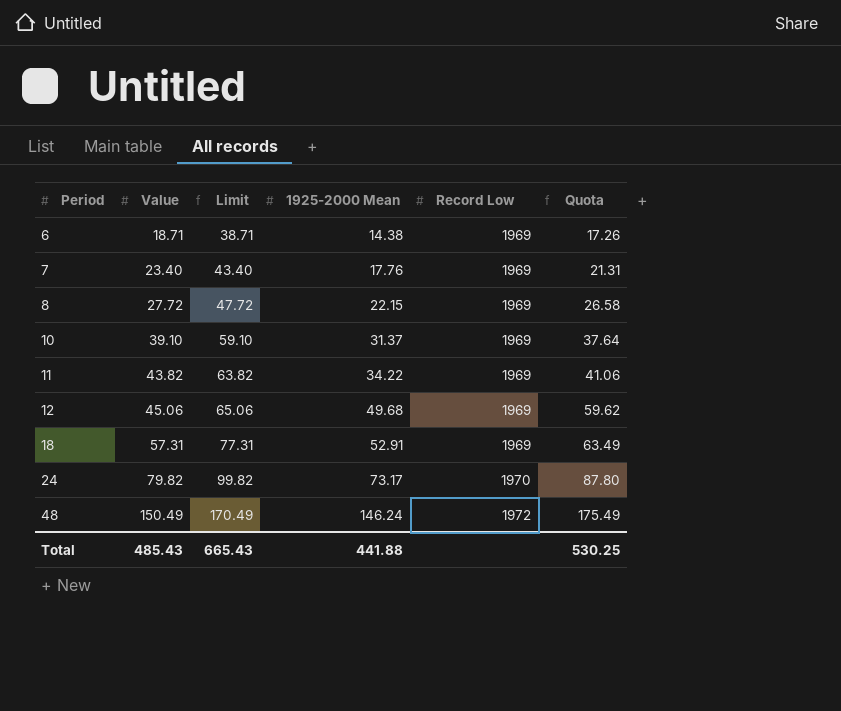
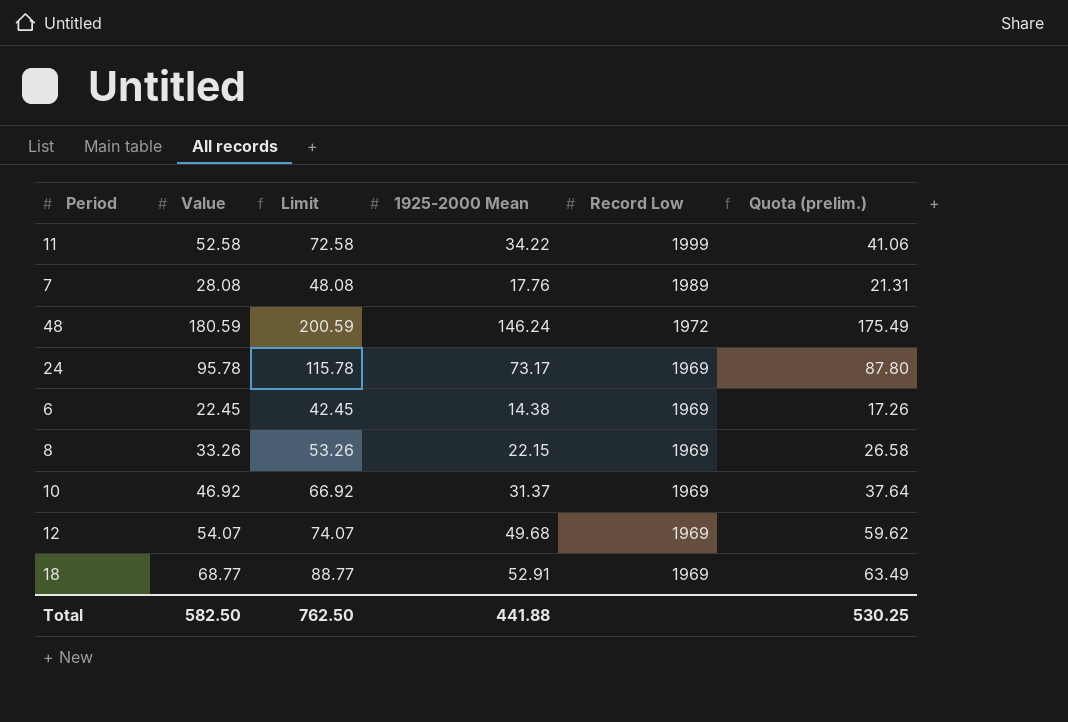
row order: Period ascending -> Record Low descending
column name: Quota -> Quota (prelim.)
11 | Value: 43.82 -> 52.58
11 | Limit: 63.82 -> 72.58
11 | Record Low: 1969 -> 1999
7 | Value: 23.40 -> 28.08
7 | Limit: 43.40 -> 48.08
7 | Record Low: 1969 -> 1989
48 | Value: 150.49 -> 180.59
48 | Limit: 170.49 -> 200.59
24 | Value: 79.82 -> 95.78
24 | Limit: 99.82 -> 115.78
24 | Record Low: 1970 -> 1969
6 | Value: 18.71 -> 22.45
6 | Limit: 38.71 -> 42.45
8 | Value: 27.72 -> 33.26
8 | Limit: 47.72 -> 53.26
10 | Value: 39.10 -> 46.92
10 | Limit: 59.10 -> 66.92
12 | Value: 45.06 -> 54.07
12 | Limit: 65.06 -> 74.07
18 | Value: 57.31 -> 68.77
18 | Limit: 77.31 -> 88.77
Total | Value: 485.43 -> 582.50
Total | Limit: 665.43 -> 762.50

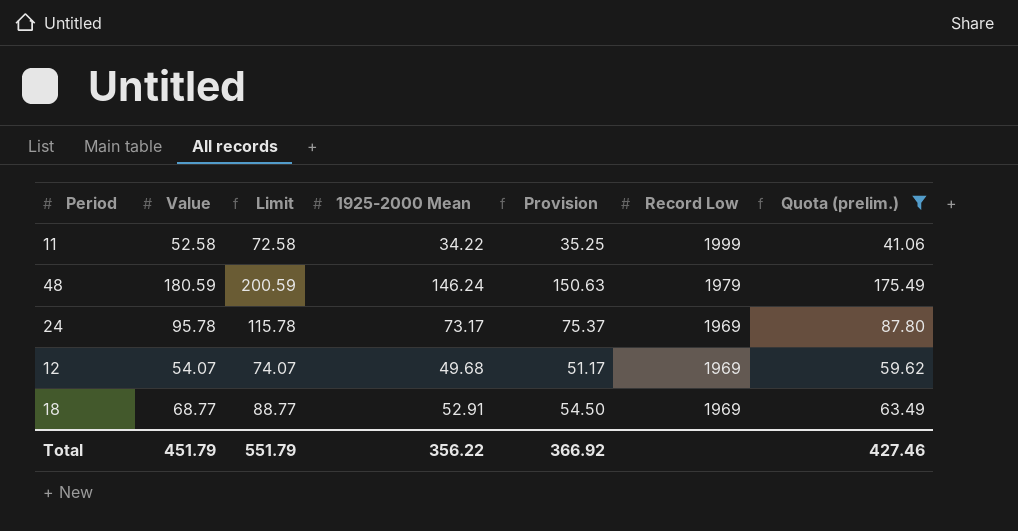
filter: none -> Quota (prelim.) >= 41.06
column Provision | formula: none -> [1925-2000 Mean] * 1.03
48 | Record Low: 1972 -> 1979
Total | Value: 582.50 -> 451.79
Total | Limit: 762.50 -> 551.79
Total | 1925-2000 Mean: 441.88 -> 356.22
Total | Quota (prelim.): 530.25 -> 427.46

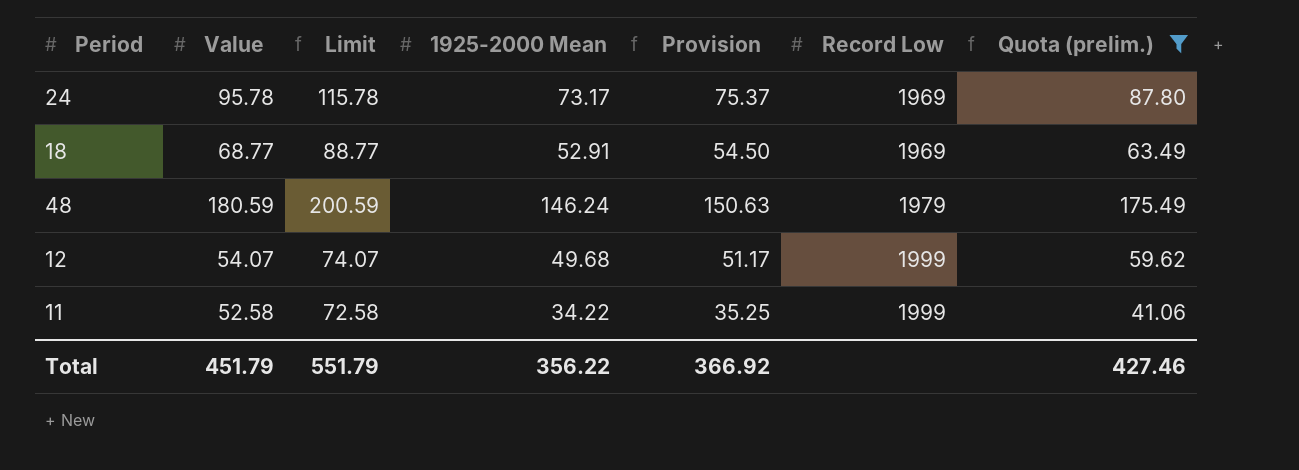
row order: Record Low descending -> Record Low ascending
12 | Record Low: 1969 -> 1999

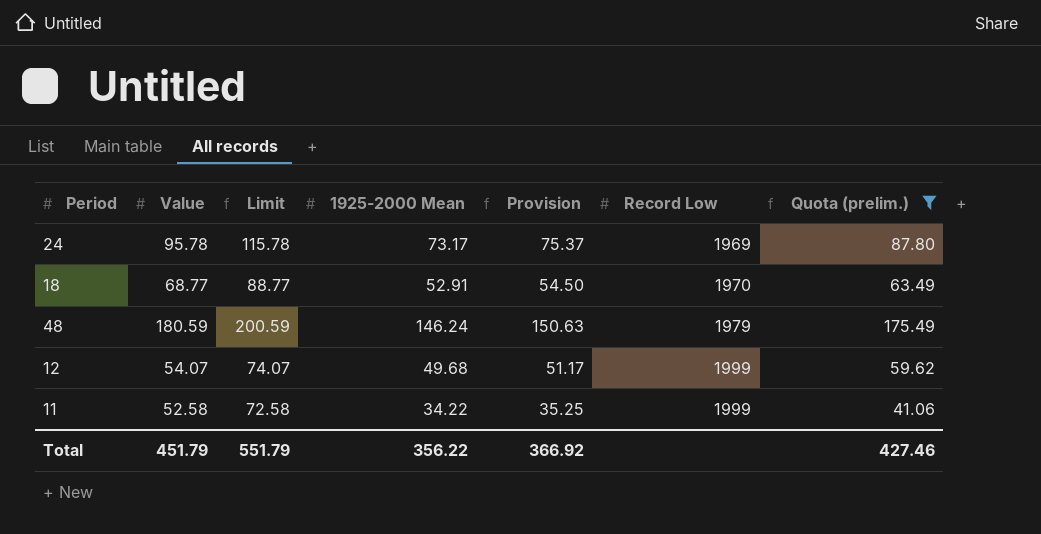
18 | Record Low: 1969 -> 1970

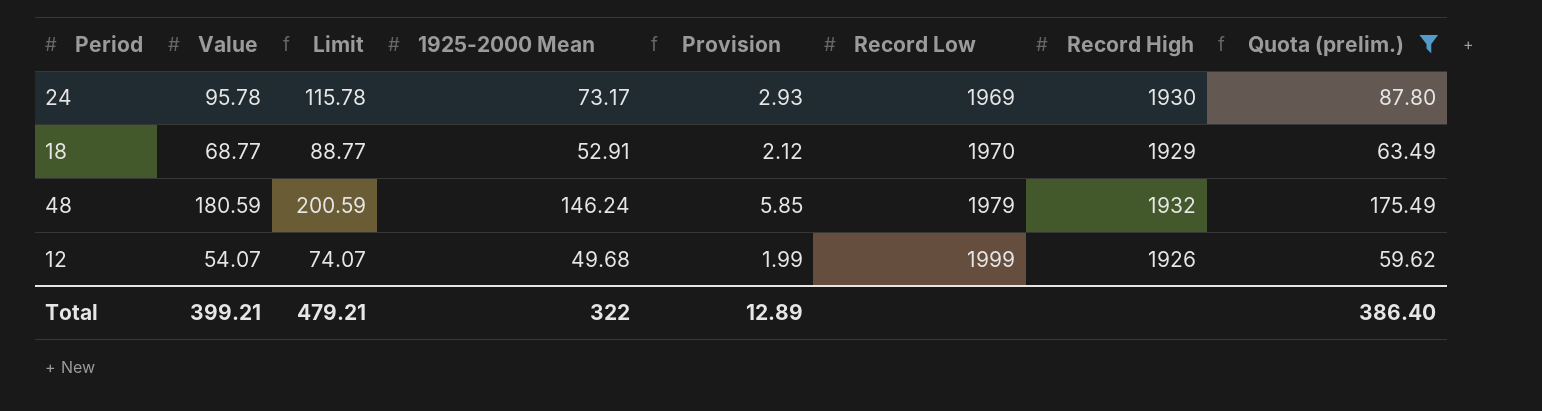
column Provision | formula: [1925-2000 Mean] * 1.03 -> [1925-2000 Mean] * 0.04
column Record High | position: none -> 7
row 11: 52.58 | 72.58 | 34.22 | 35.25 | 1999 | 41.06 -> none
Total | Value: 451.79 -> 399.21
Total | Limit: 551.79 -> 479.21
Total | 1925-2000 Mean: 356.22 -> 322
Total | Provision: 366.92 -> 12.89
Total | Quota (prelim.): 427.46 -> 386.40

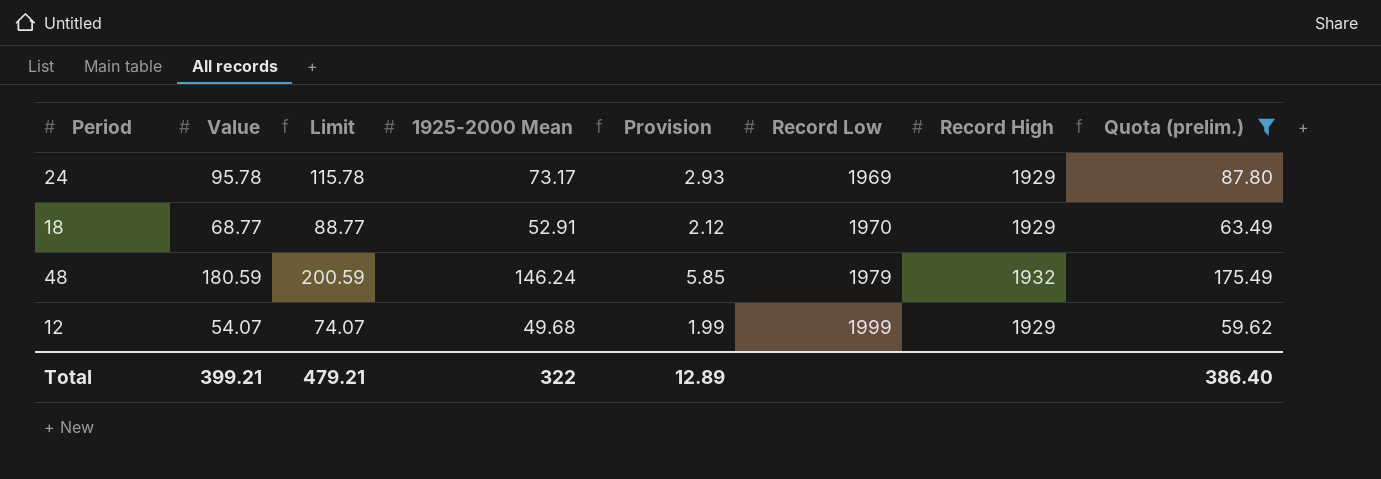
24 | Record High: 1930 -> 1929
12 | Record High: 1926 -> 1929

